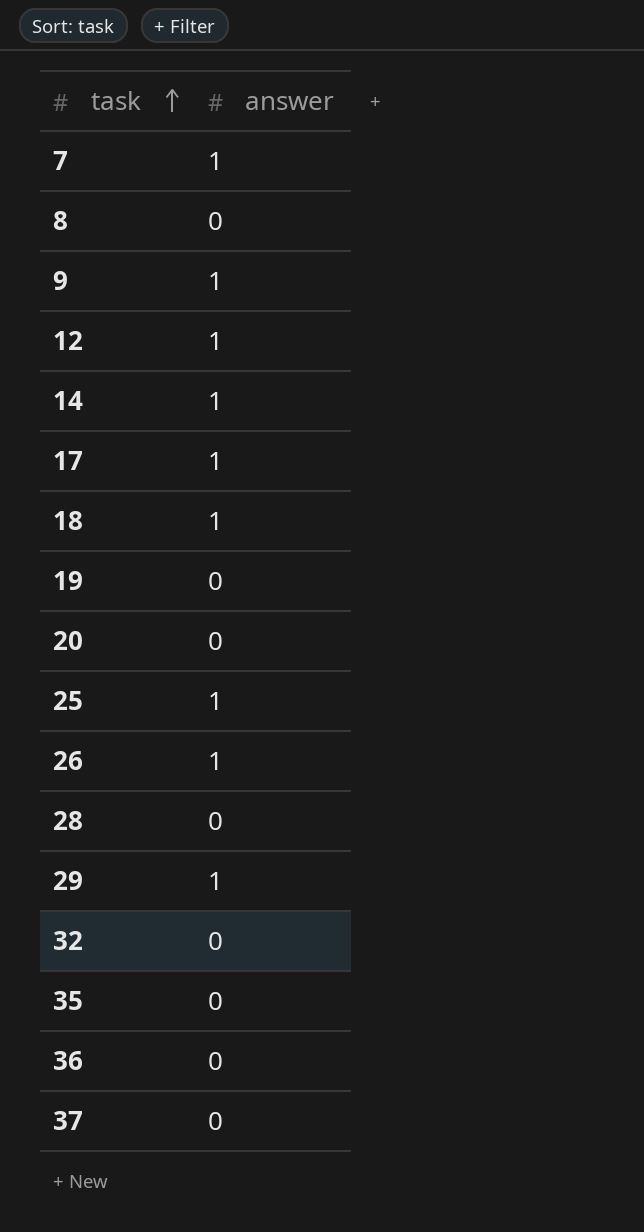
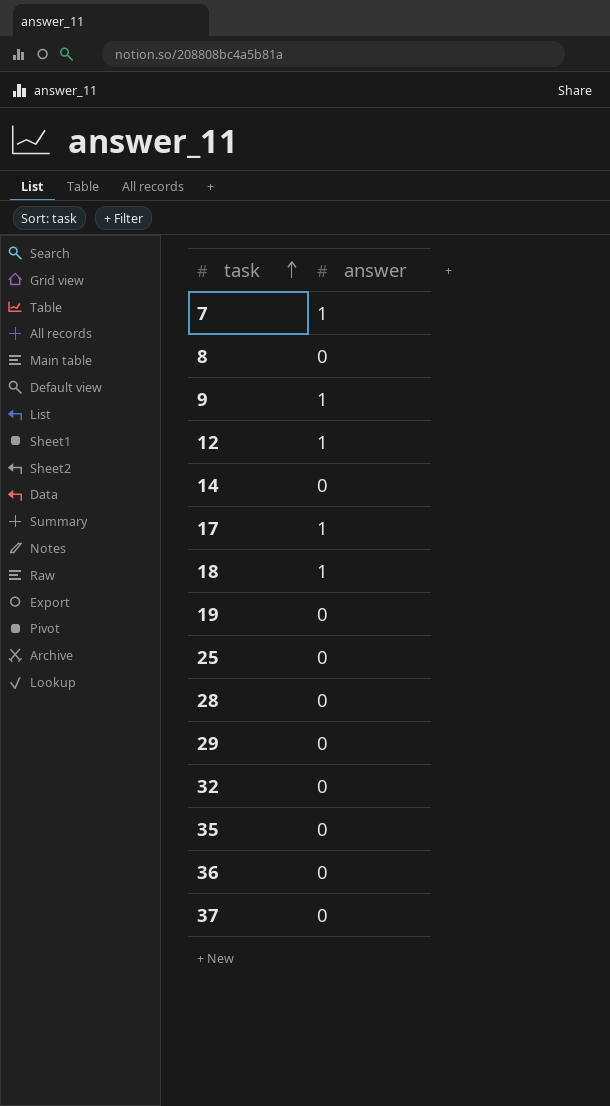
row 20: 0 -> none
row 26: 1 -> none
14 | answer: 1 -> 0
25 | answer: 1 -> 0
29 | answer: 1 -> 0

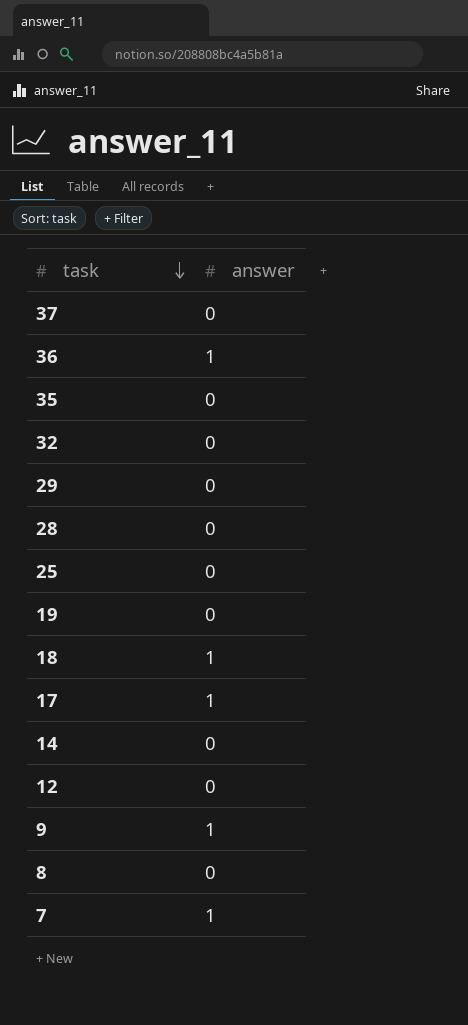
row order: task ascending -> task descending
36 | answer: 0 -> 1
12 | answer: 1 -> 0

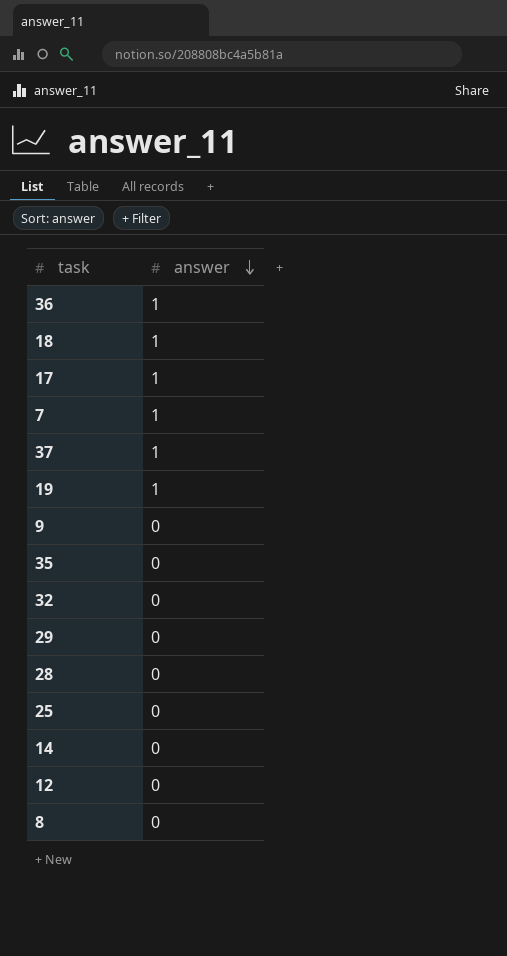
row order: task descending -> answer descending
37 | answer: 0 -> 1
19 | answer: 0 -> 1
9 | answer: 1 -> 0

